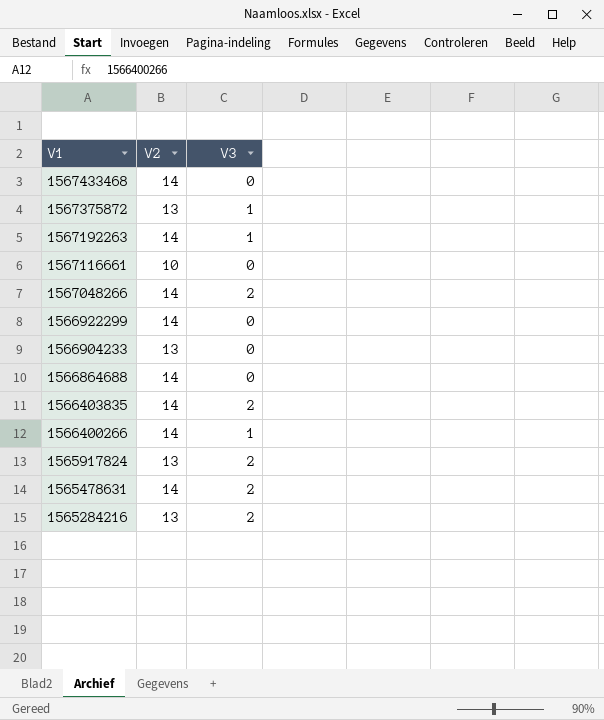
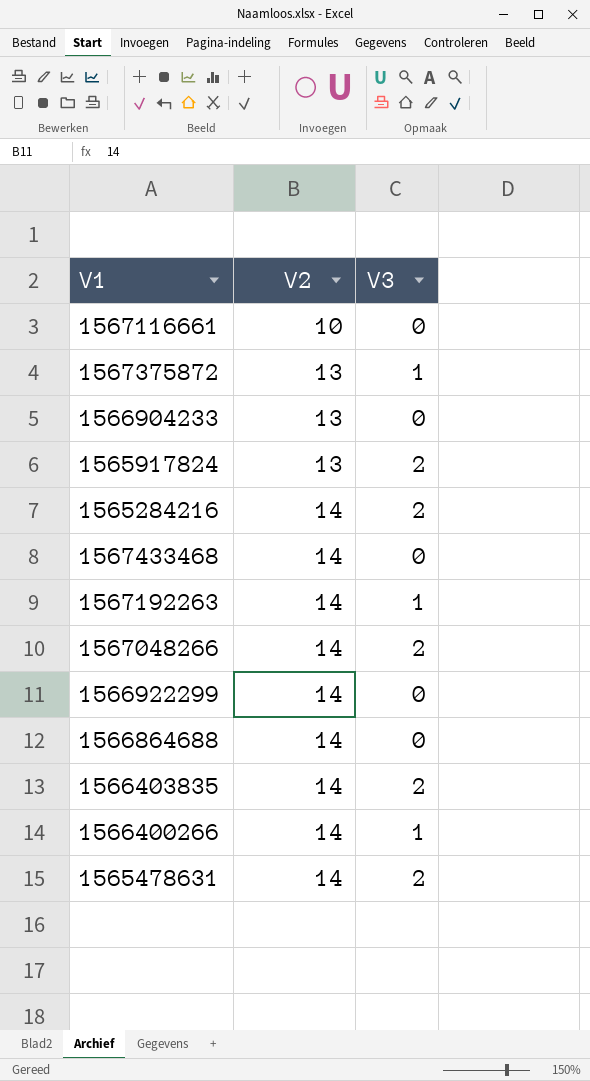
row order: V1 descending -> V2 ascending
1565284216 | V2: 13 -> 14

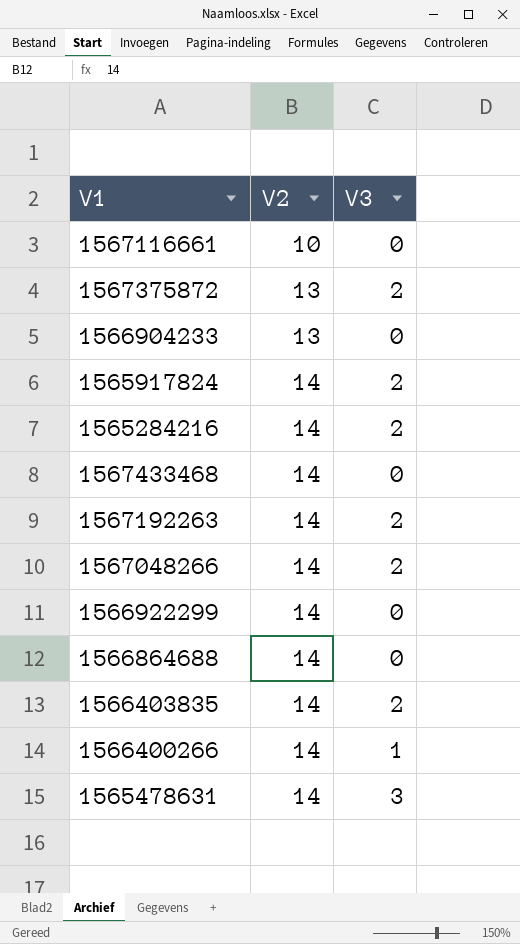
1567375872 | V3: 1 -> 2
1565917824 | V2: 13 -> 14
1567192263 | V3: 1 -> 2
1565478631 | V3: 2 -> 3

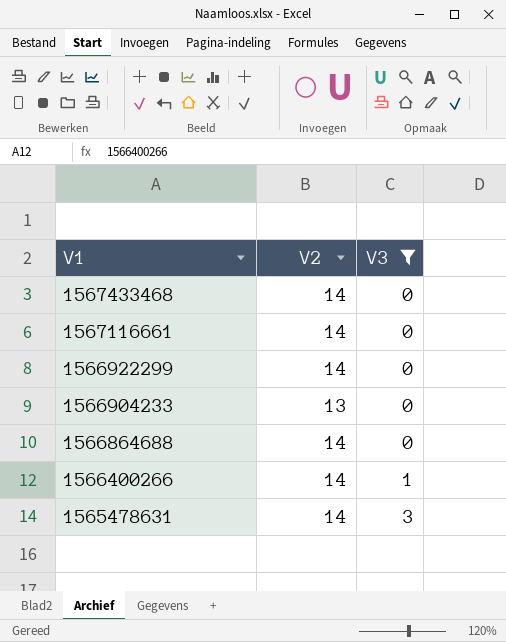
filter: none -> V3 != 2
row order: V2 ascending -> V1 descending
1567116661 | V2: 10 -> 14

